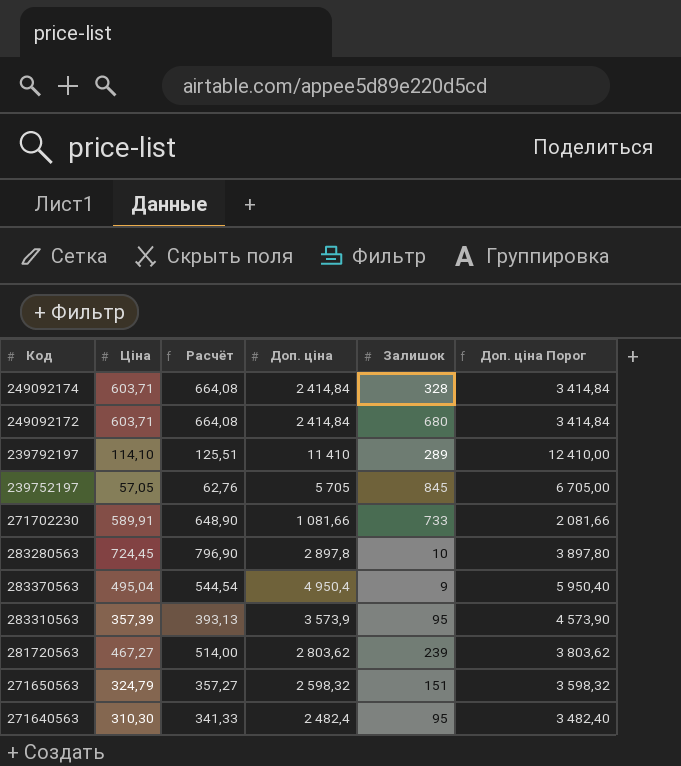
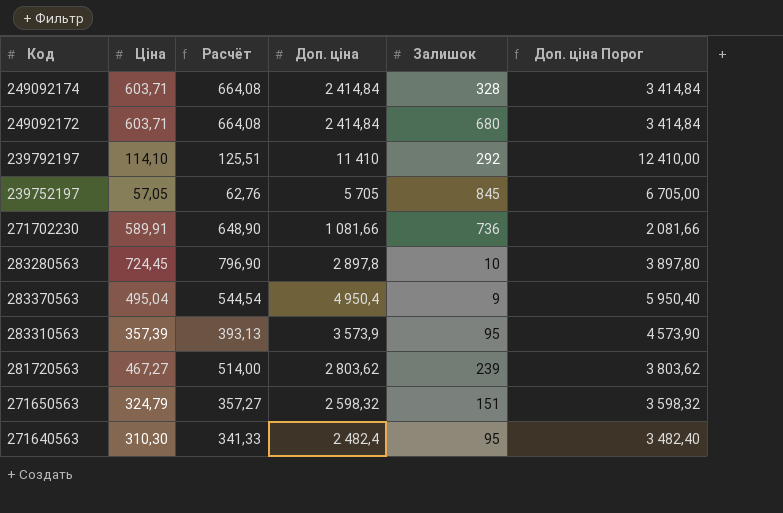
239792197 | Залишок: 289 -> 292
271702230 | Залишок: 733 -> 736

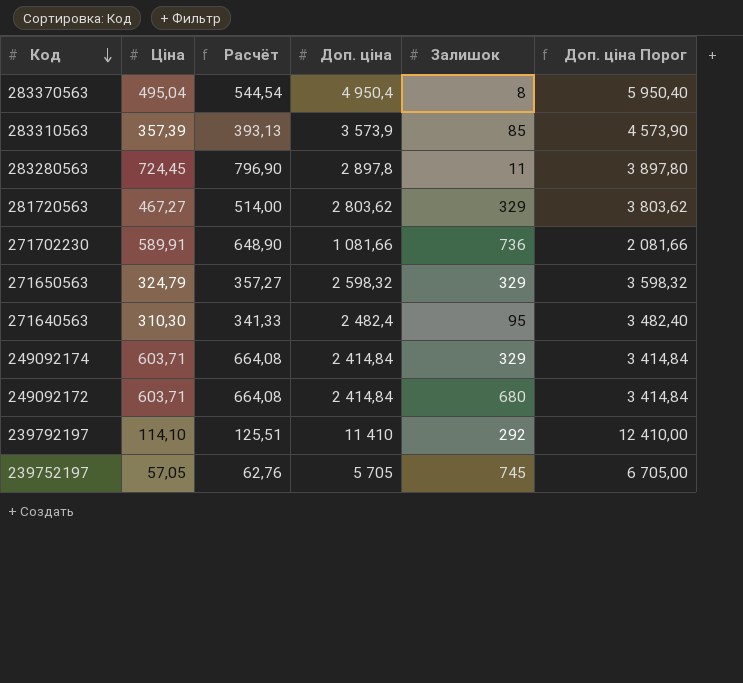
row order: none -> Код descending
283370563 | Залишок: 9 -> 8
283310563 | Залишок: 95 -> 85
283280563 | Залишок: 10 -> 11
281720563 | Залишок: 239 -> 329
271650563 | Залишок: 151 -> 329
249092174 | Залишок: 328 -> 329
239752197 | Залишок: 845 -> 745

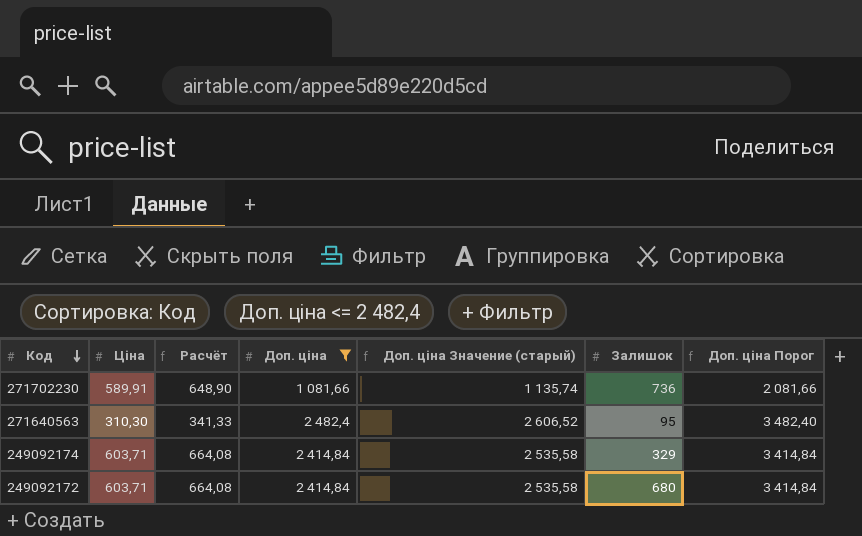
filter: none -> Доп. ціна <= 2 482,4
column Доп. ціна Значение (старый) | formula: none -> [Доп. ціна] * 1,05

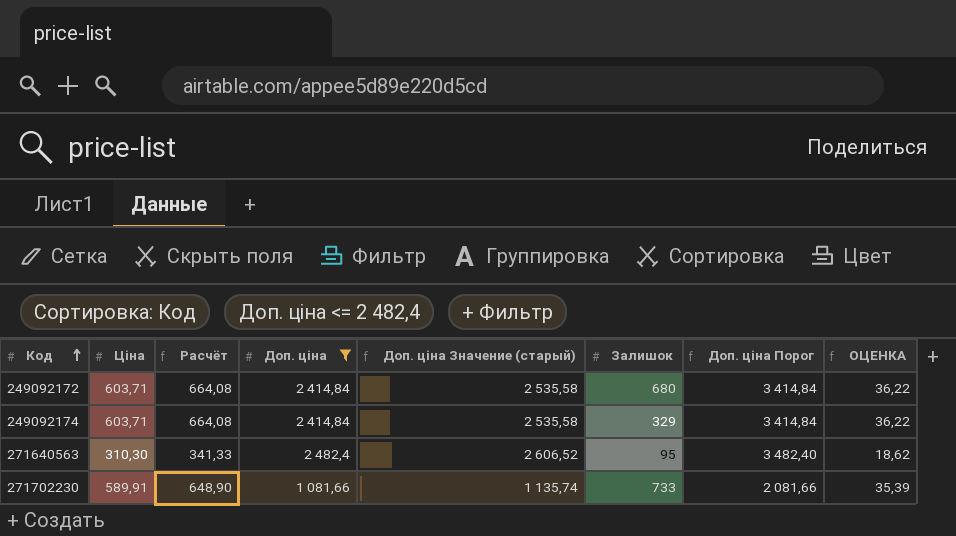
row order: Код descending -> Код ascending
column ОЦЕНКА | formula: none -> [Ціна] * 0,06
271702230 | Залишок: 736 -> 733

